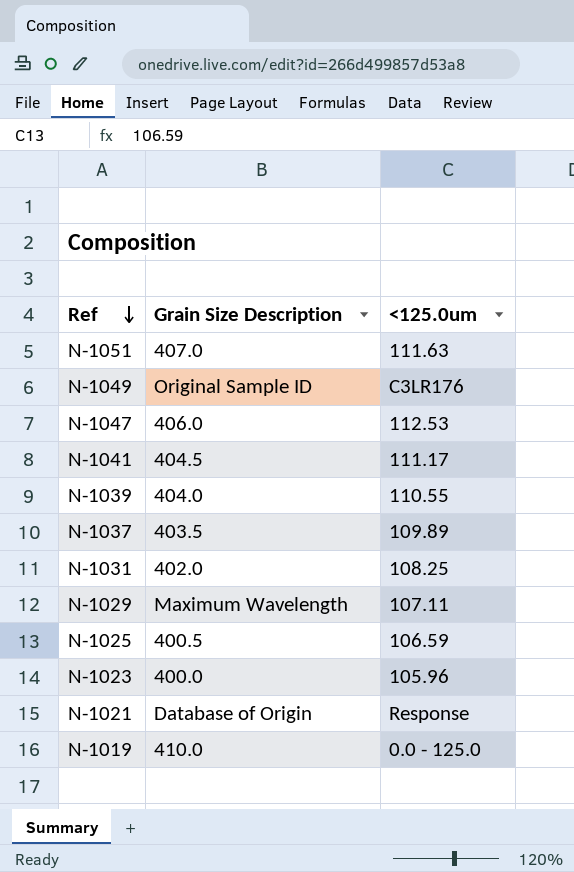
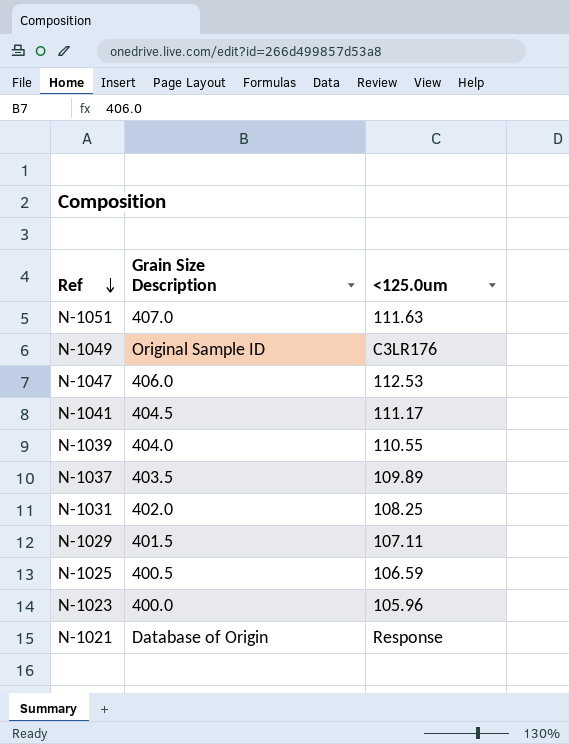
row N-1019: 410.0 | 0.0 - 125.0 -> none
N-1029 | Grain Size Description: Maximum Wavelength -> 401.5

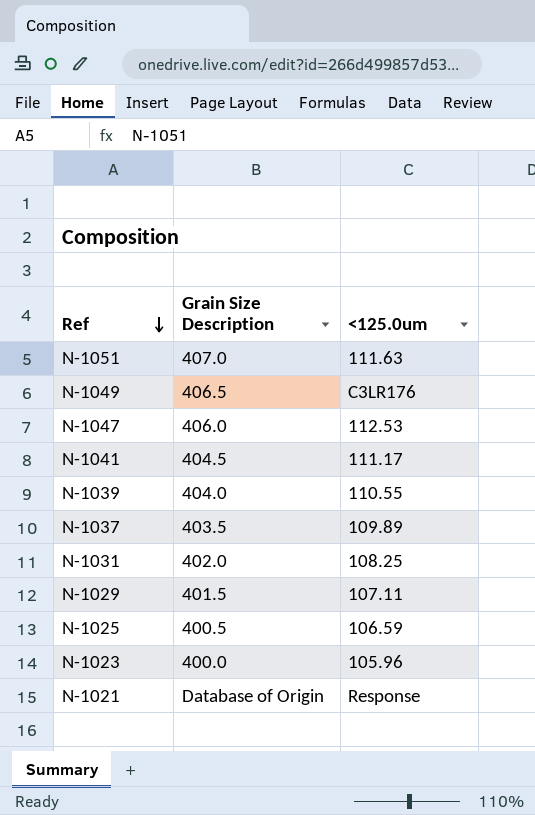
N-1049 | Grain Size Description: Original Sample ID -> 406.5

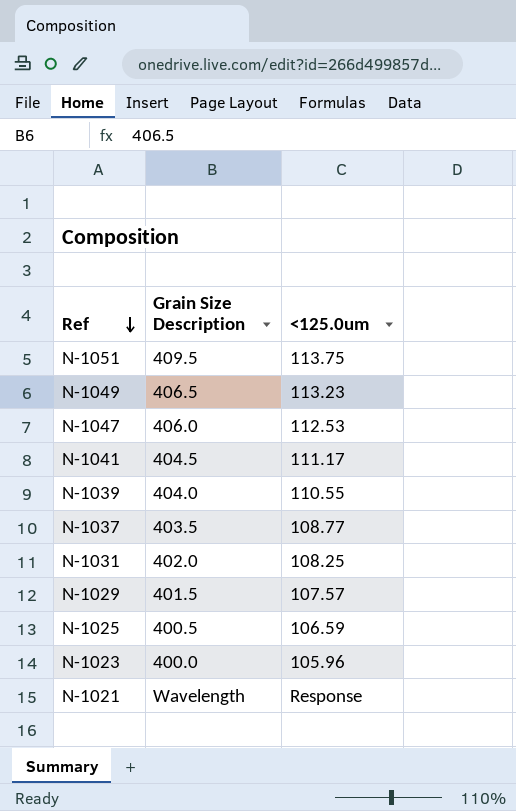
N-1051 | Grain Size Description: 407.0 -> 409.5
N-1051 | <125.0um: 111.63 -> 113.75
N-1049 | <125.0um: C3LR176 -> 113.23
N-1037 | <125.0um: 109.89 -> 108.77
N-1029 | <125.0um: 107.11 -> 107.57
N-1021 | Grain Size Description: Database of Origin -> Wavelength

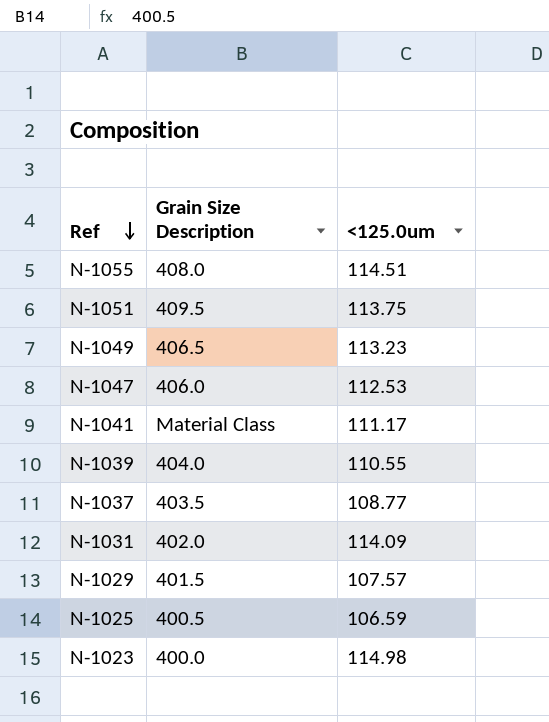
row N-1021: Wavelength | Response -> none
row N-1055: none -> 408.0 | 114.51
N-1041 | Grain Size Description: 404.5 -> Material Class
N-1031 | <125.0um: 108.25 -> 114.09
N-1023 | <125.0um: 105.96 -> 114.98

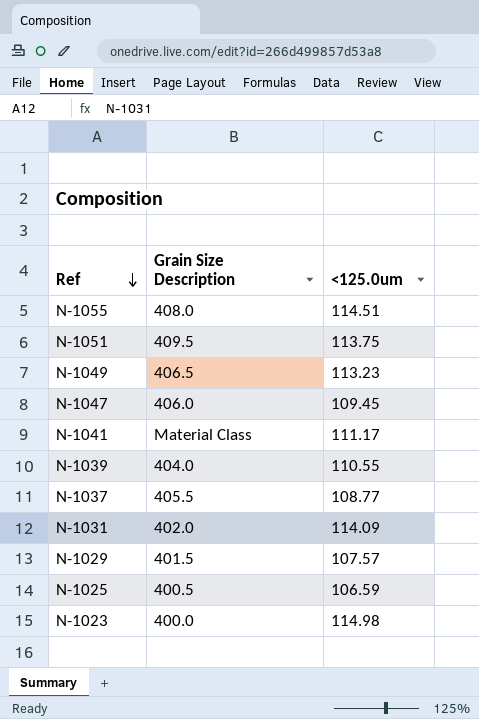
N-1047 | <125.0um: 112.53 -> 109.45
N-1037 | Grain Size Description: 403.5 -> 405.5

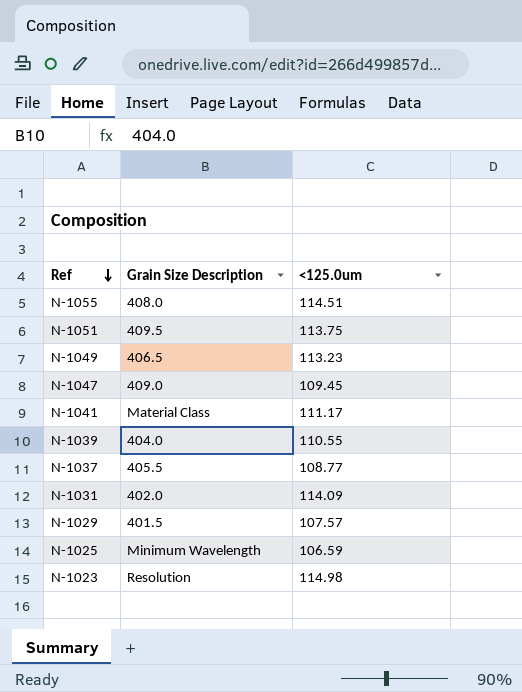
N-1047 | Grain Size Description: 406.0 -> 409.0
N-1025 | Grain Size Description: 400.5 -> Minimum Wavelength
N-1023 | Grain Size Description: 400.0 -> Resolution

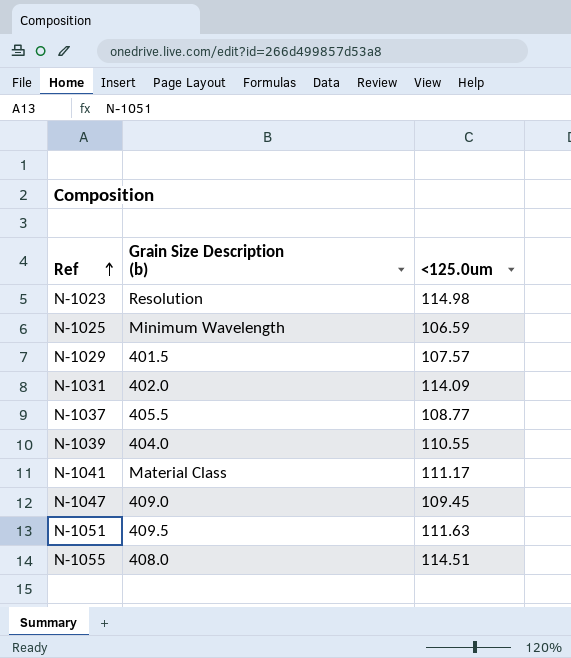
row order: Ref descending -> Ref ascending
column name: Grain Size Description -> Grain Size Description (b)
row N-1049: 406.5 | 113.23 -> none
N-1051 | <125.0um: 113.75 -> 111.63

